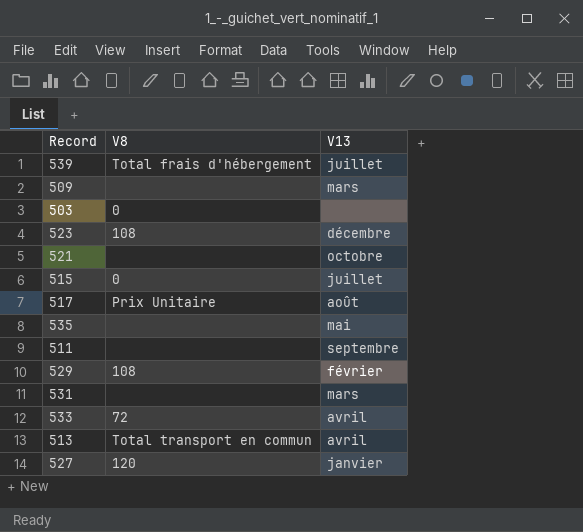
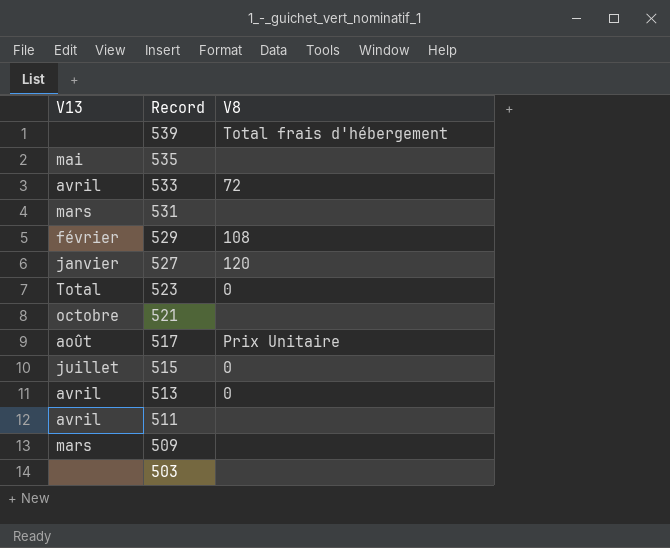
row order: none -> Record descending
column V13 | position: 3 -> 1
539 | V13: juillet -> none
523 | V13: décembre -> Total
523 | V8: 108 -> 0
513 | V8: Total transport en commun -> 0
511 | V13: septembre -> avril
503 | V8: 0 -> none

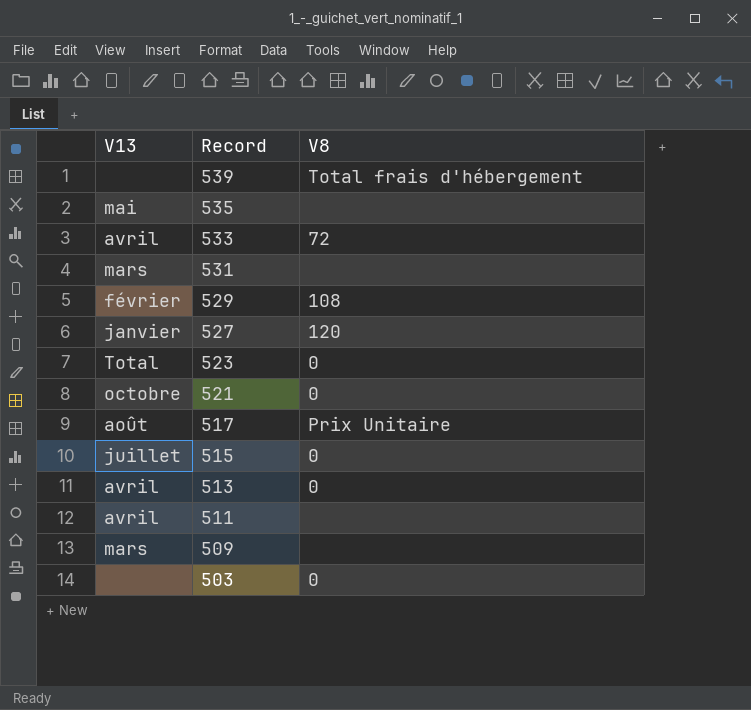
521 | V8: none -> 0
503 | V8: none -> 0

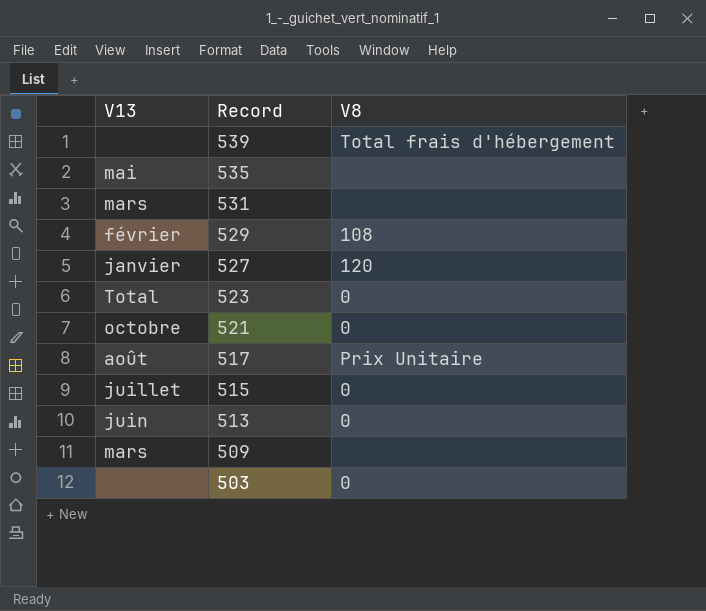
row 533: avril | 72 -> none
row 511: avril | none -> none
513 | V13: avril -> juin

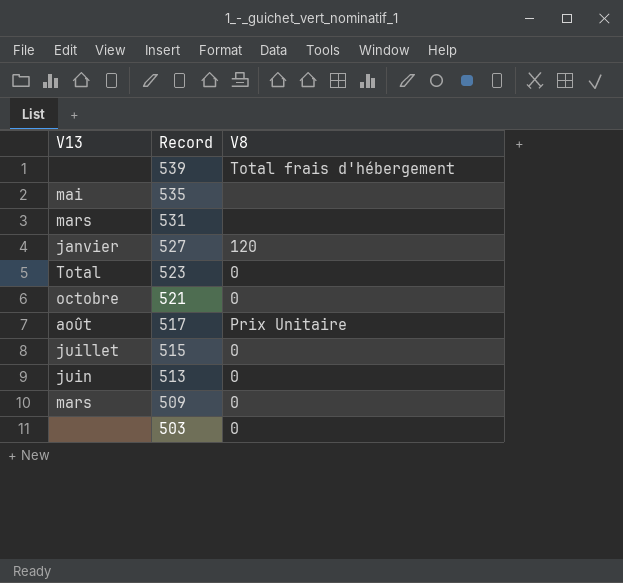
row 529: février | 108 -> none
509 | V8: none -> 0

